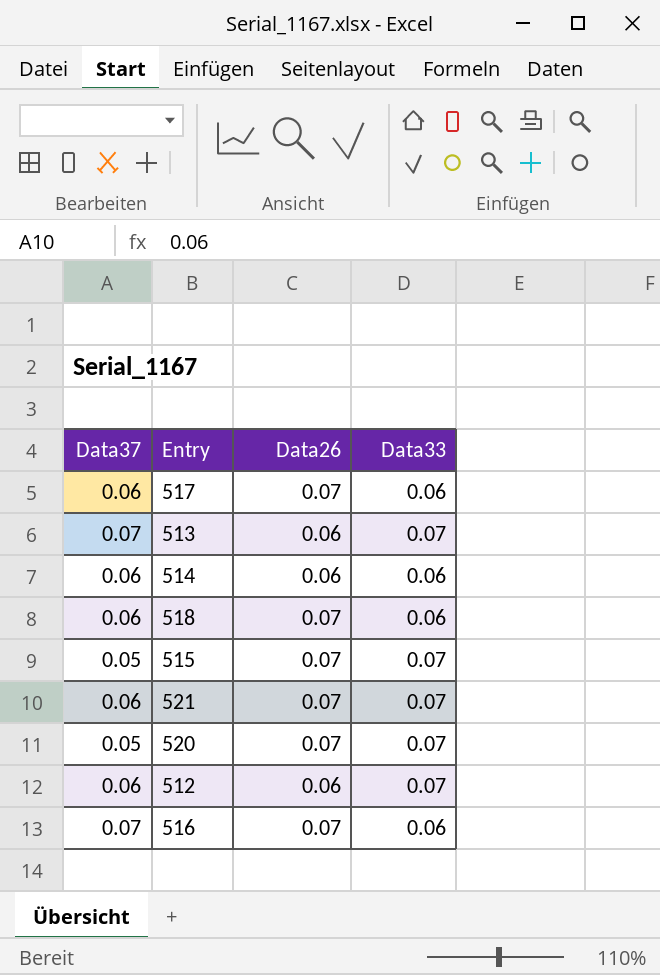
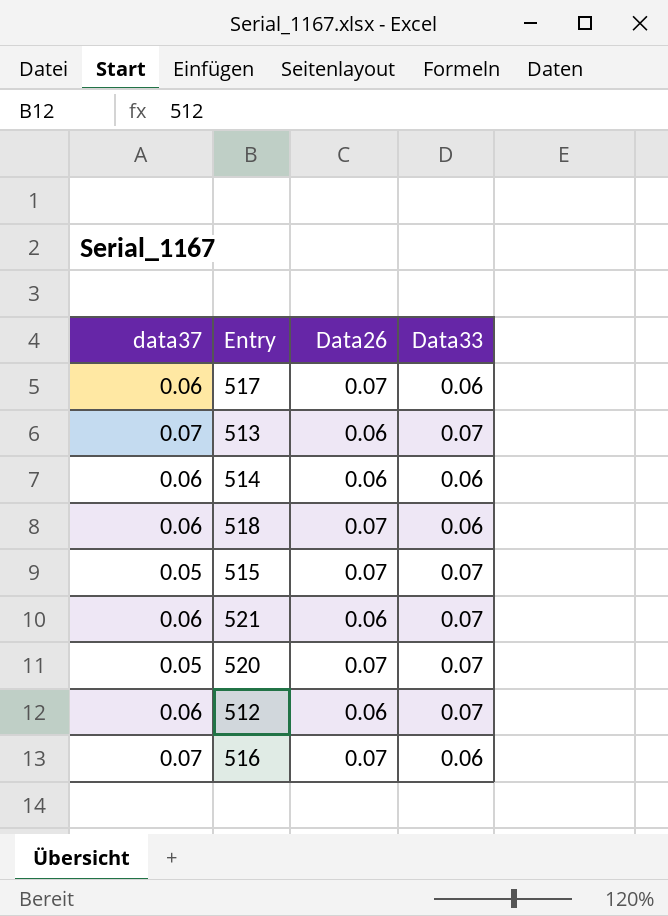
column name: Data37 -> data37
521 | Data26: 0.07 -> 0.06

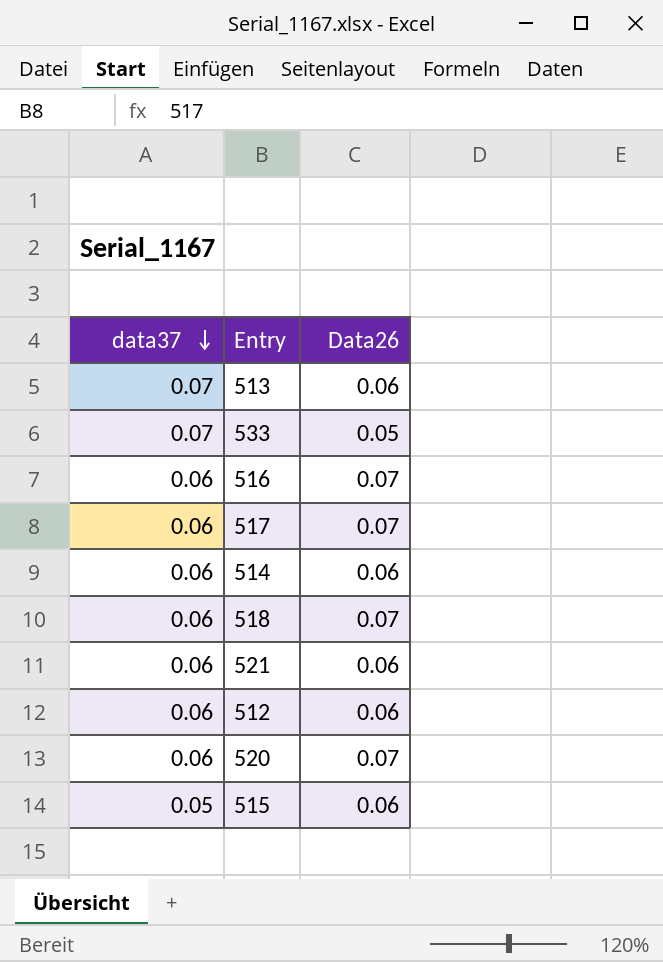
row order: none -> data37 descending
column Data33 | position: 4 -> none
row 533: none -> 0.07 | 0.05
516 | data37: 0.07 -> 0.06
520 | data37: 0.05 -> 0.06
515 | Data26: 0.07 -> 0.06

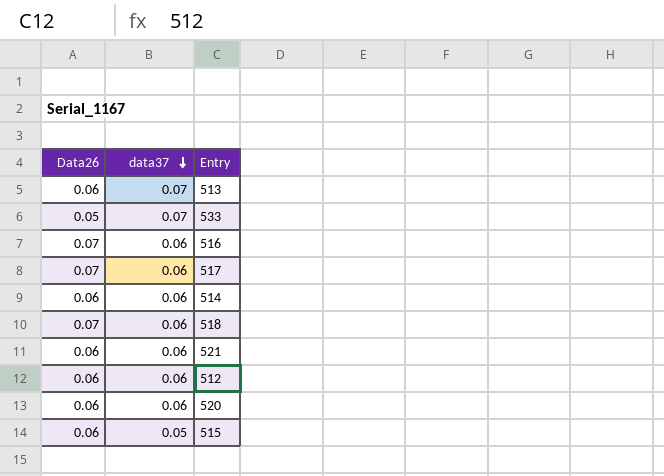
column Data26 | position: 3 -> 1
520 | Data26: 0.07 -> 0.06

